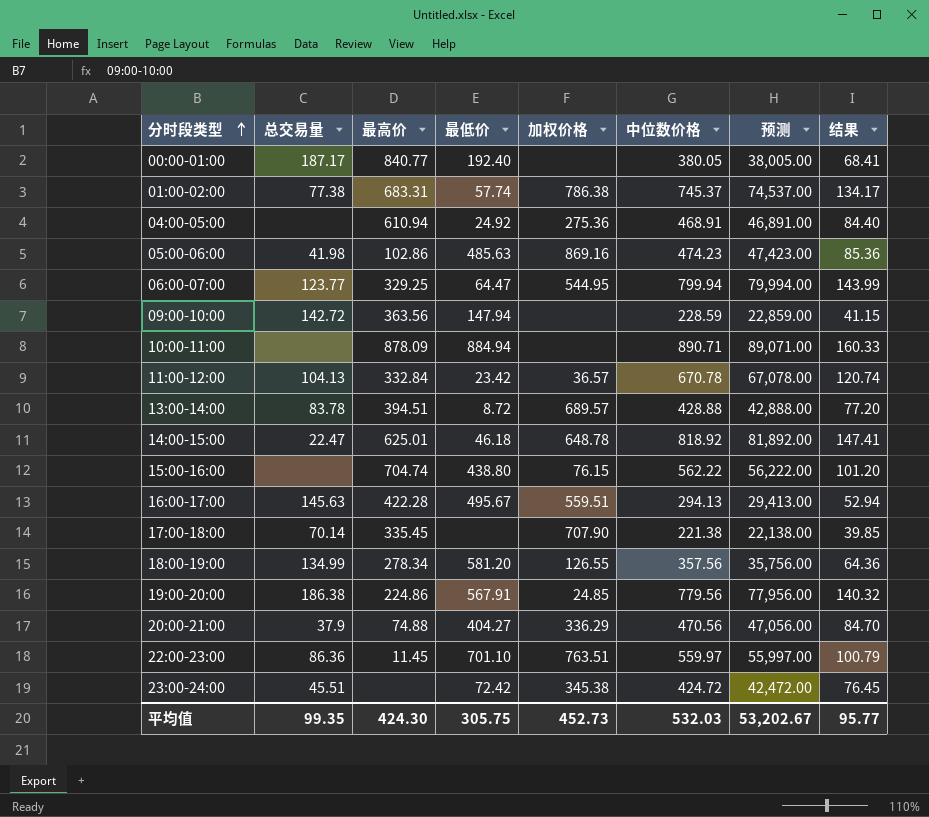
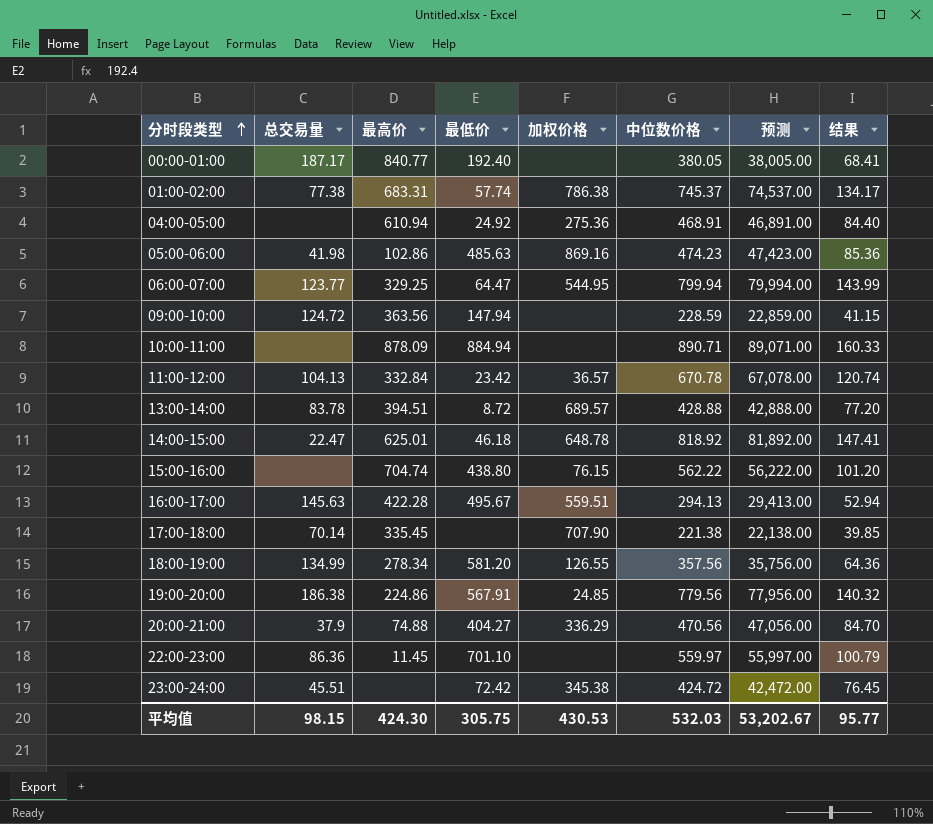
09:00-10:00 | 总交易量: 142.72 -> 124.72
22:00-23:00 | 加权价格: 763.51 -> none
平均值 | 总交易量: 99.35 -> 98.15
平均值 | 加权价格: 452.73 -> 430.53

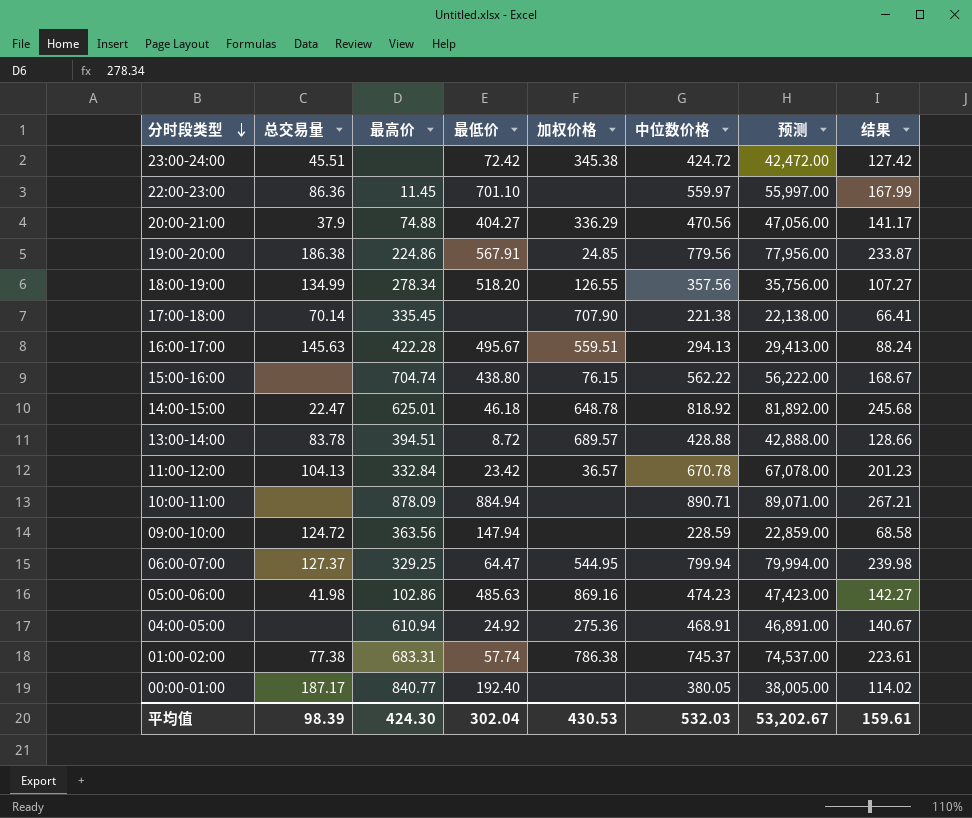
row order: 分时段类型 ascending -> 分时段类型 descending
column 结果 | formula: [中位数价格] * 0.18 -> [中位数价格] * 0.3
18:00-19:00 | 最低价: 581.20 -> 518.20
06:00-07:00 | 总交易量: 123.77 -> 127.37
平均值 | 总交易量: 98.15 -> 98.39
平均值 | 最低价: 305.75 -> 302.04
平均值 | 结果: 95.77 -> 159.61

